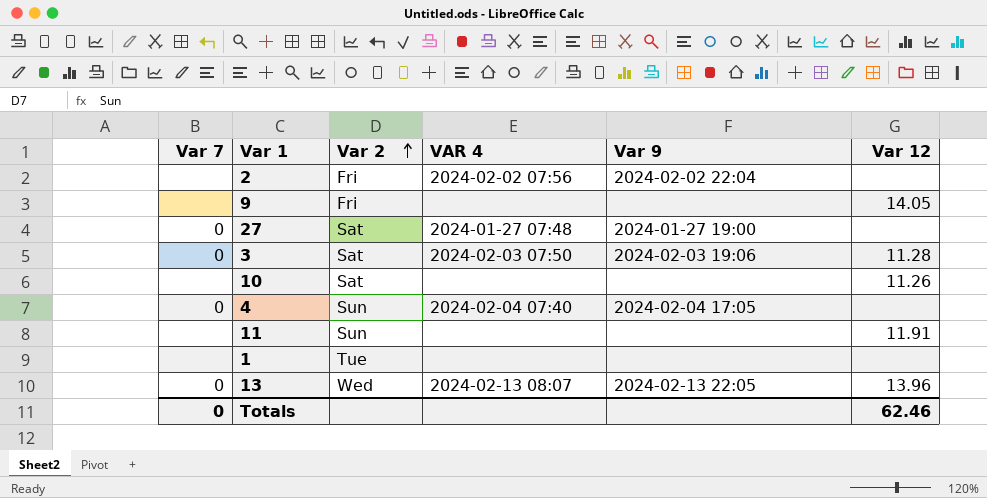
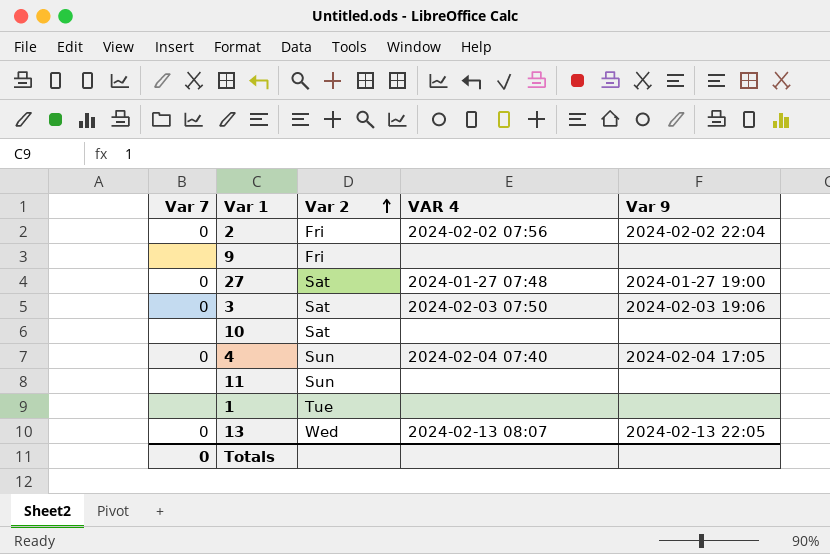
column Var 12 | position: 6 -> none
2 | Var 7: none -> 0

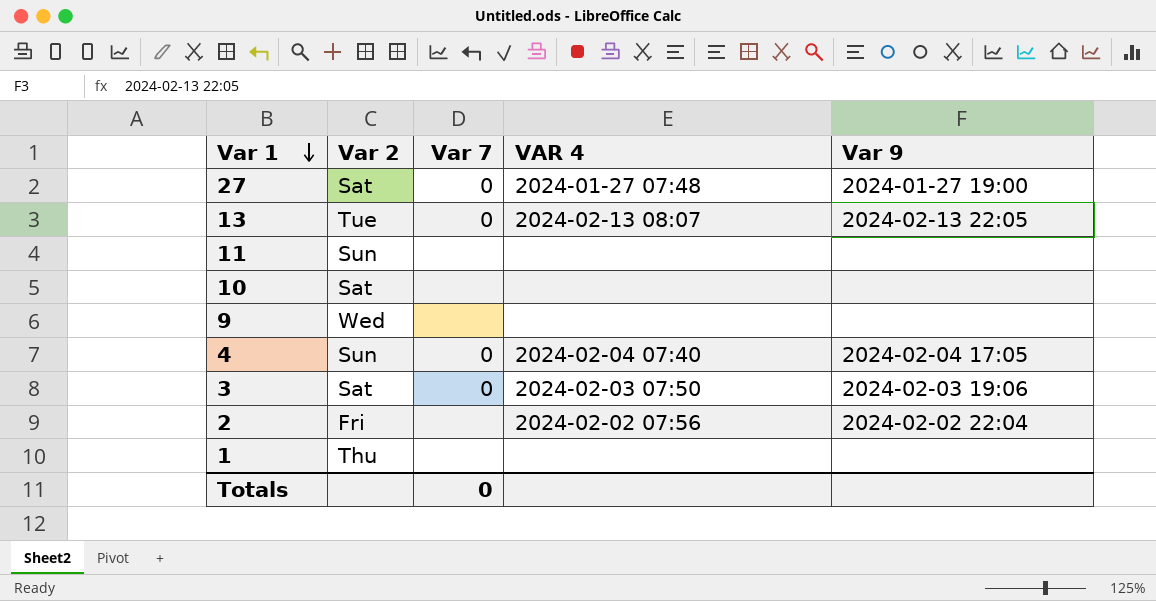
row order: Var 2 ascending -> Var 1 descending
column Var 7 | position: 1 -> 3
13 | Var 2: Wed -> Tue
9 | Var 2: Fri -> Wed
2 | Var 7: 0 -> none
1 | Var 2: Tue -> Thu

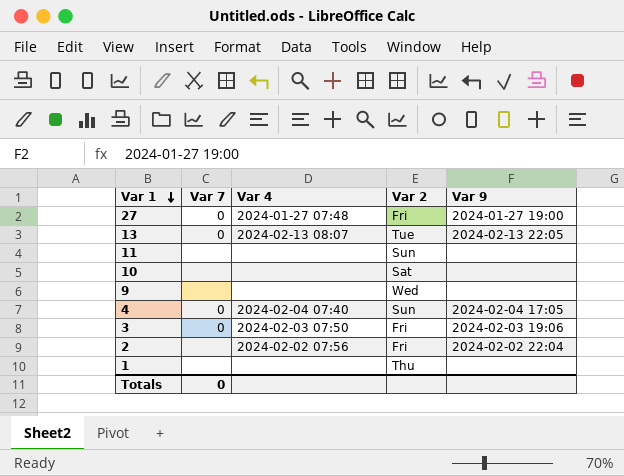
column name: VAR 4 -> Var 4
column Var 2 | position: 2 -> 4
27 | Var 2: Sat -> Fri
3 | Var 2: Sat -> Fri

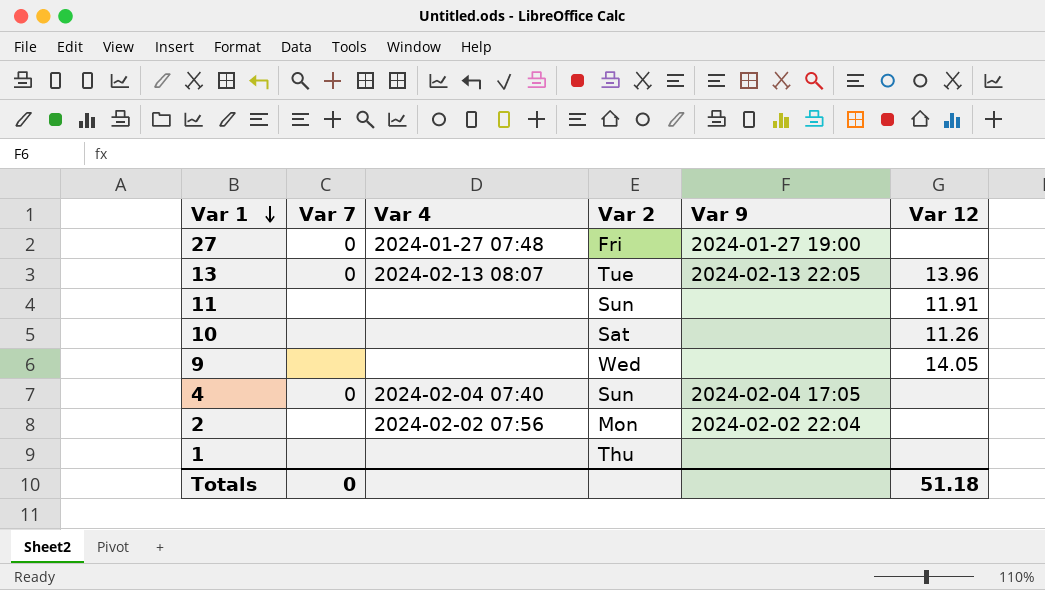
column Var 12 | position: none -> 6
row 3: 0 | 2024-02-03 07:50 | Fri | 2024-02-03 19:06 -> none
2 | Var 2: Fri -> Mon

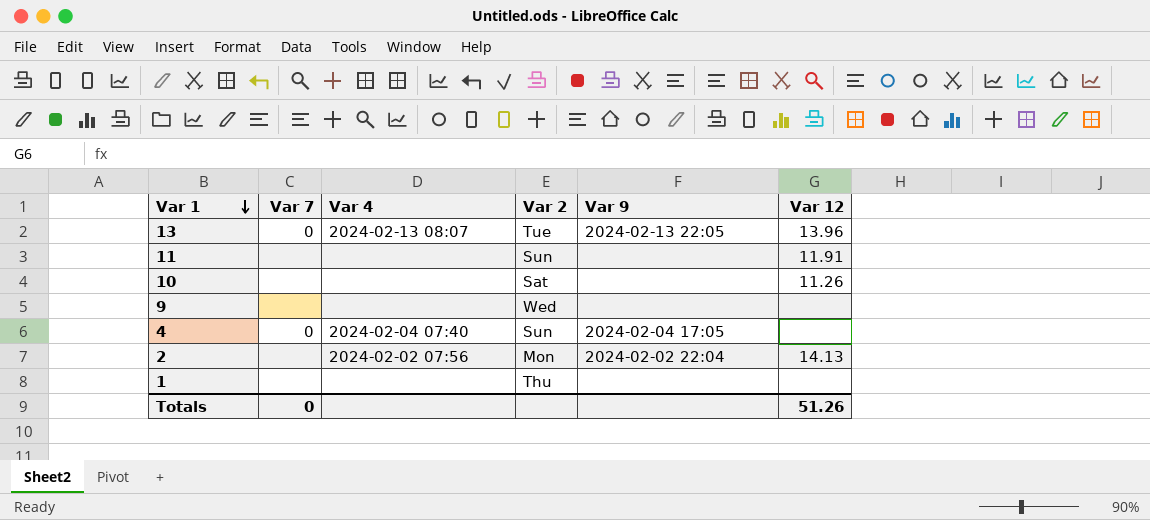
row 27: 0 | 2024-01-27 07:48 | Fri | 2024-01-27 19:00 | none -> none
9 | Var 12: 14.05 -> none
2 | Var 12: none -> 14.13
Totals | Var 12: 51.18 -> 51.26

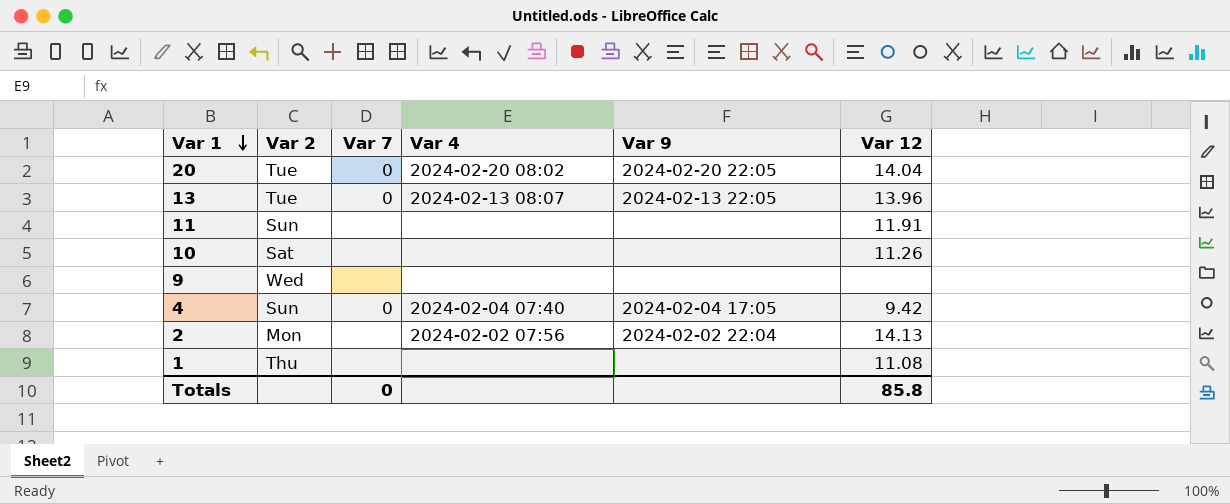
column Var 2 | position: 4 -> 2
row 20: none -> Tue | 0 | 2024-02-20 08:02 | 2024-02-20 22:05 | 14.04
4 | Var 12: none -> 9.42
1 | Var 12: none -> 11.08
Totals | Var 12: 51.26 -> 85.8

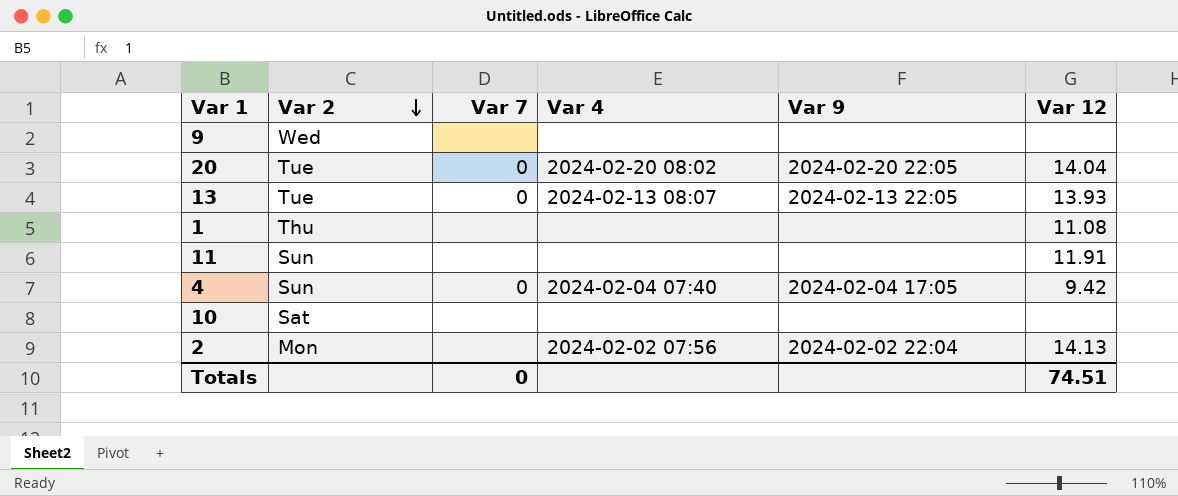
row order: Var 1 descending -> Var 2 descending
13 | Var 12: 13.96 -> 13.93
10 | Var 12: 11.26 -> none
Totals | Var 12: 85.8 -> 74.51

